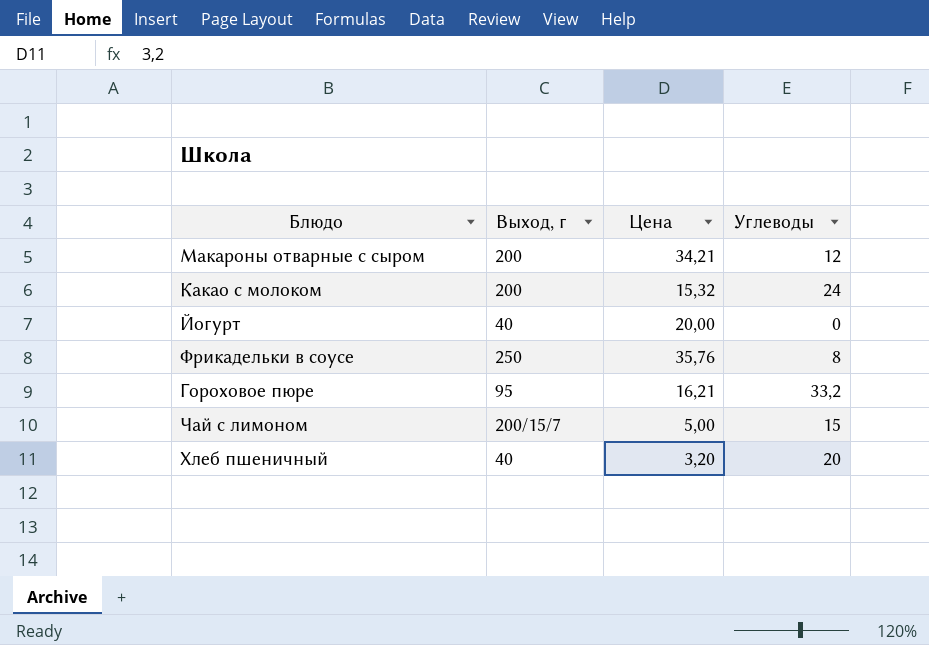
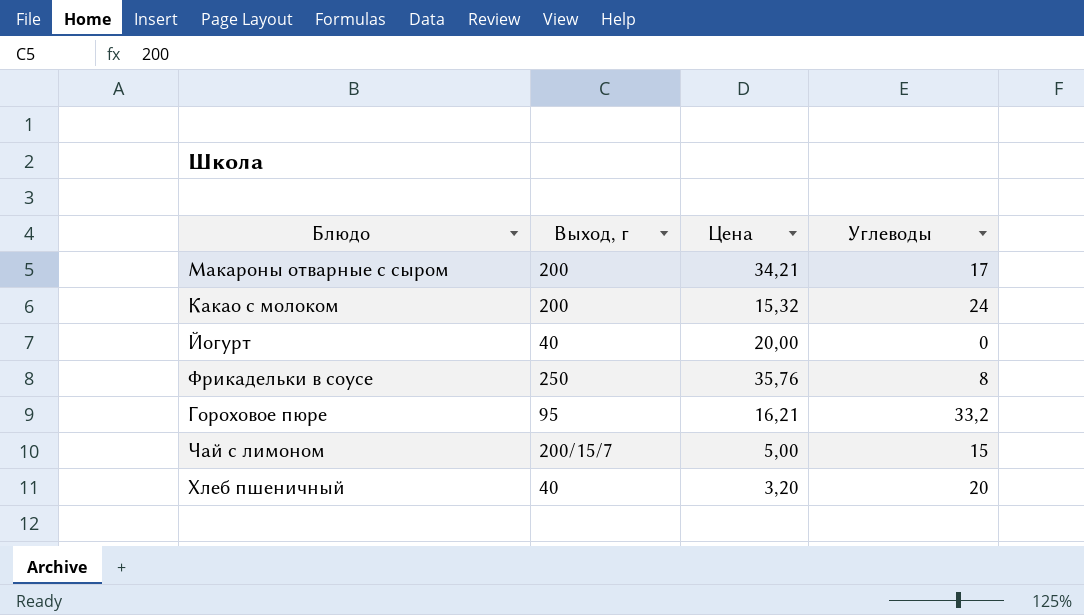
Макароны отварные с сыром | Углеводы: 12 -> 17

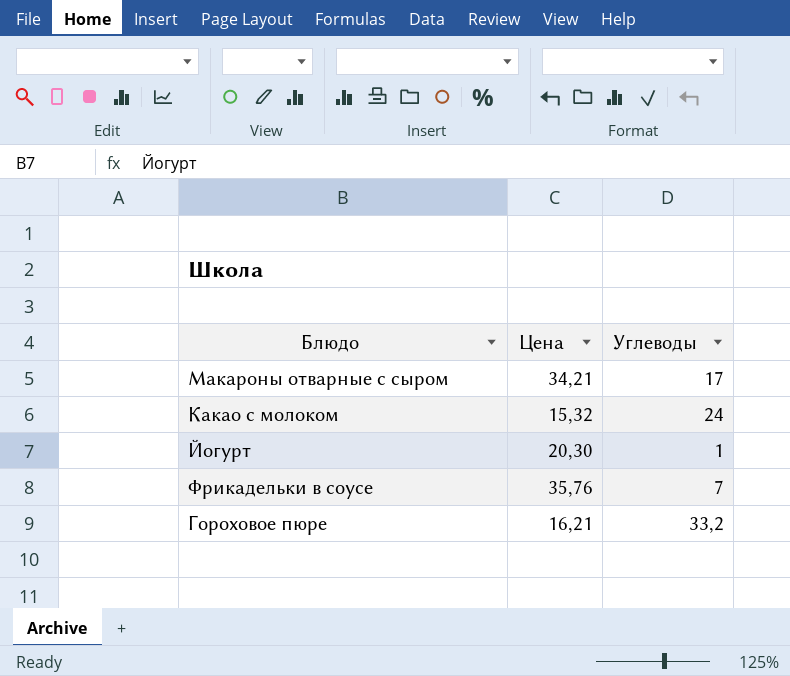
column Выход, г | position: 2 -> none
row Чай с лимоном: 200/15/7 | 5,00 | 15 -> none
row Хлеб пшеничный: 40 | 3,20 | 20 -> none
Йогурт | Цена: 20,00 -> 20,30
Йогурт | Углеводы: 0 -> 1
Фрикадельки в соусе | Углеводы: 8 -> 7

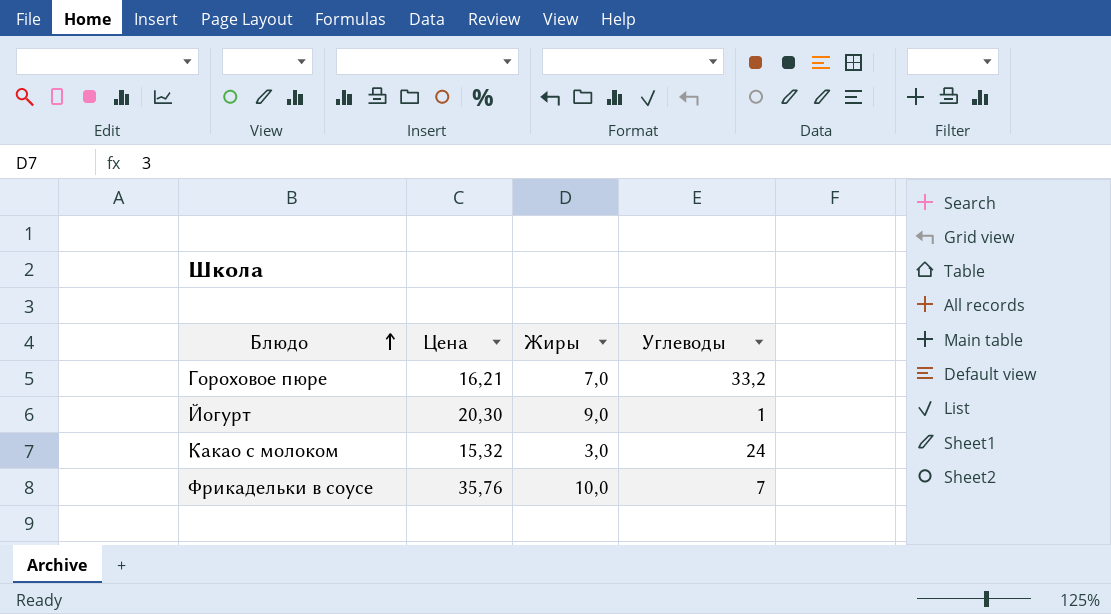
row order: none -> Блюдо ascending
column Жиры | position: none -> 3
row Макароны отварные с сыром: 34,21 | 17 -> none

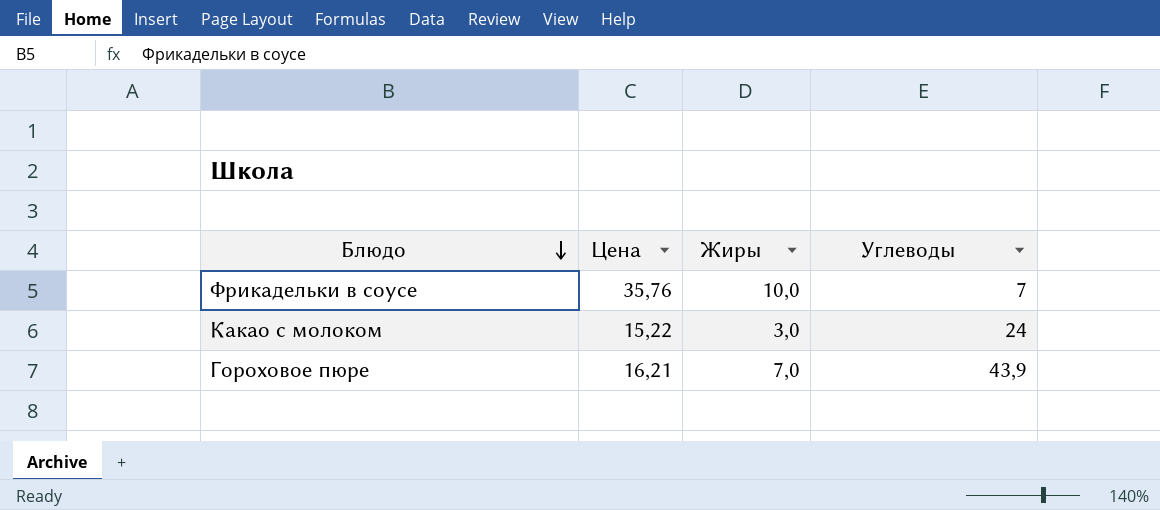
row order: Блюдо ascending -> Блюдо descending
row Йогурт: 20,30 | 9,0 | 1 -> none
Какао с молоком | Цена: 15,32 -> 15,22
Гороховое пюре | Углеводы: 33,2 -> 43,9

